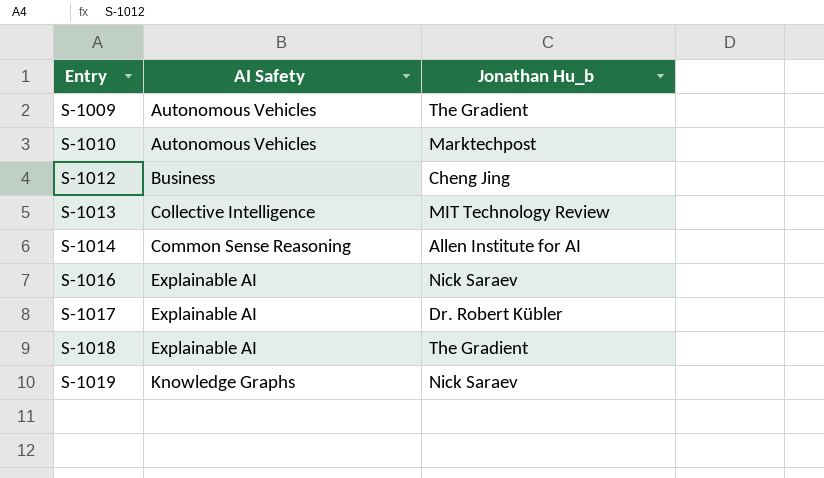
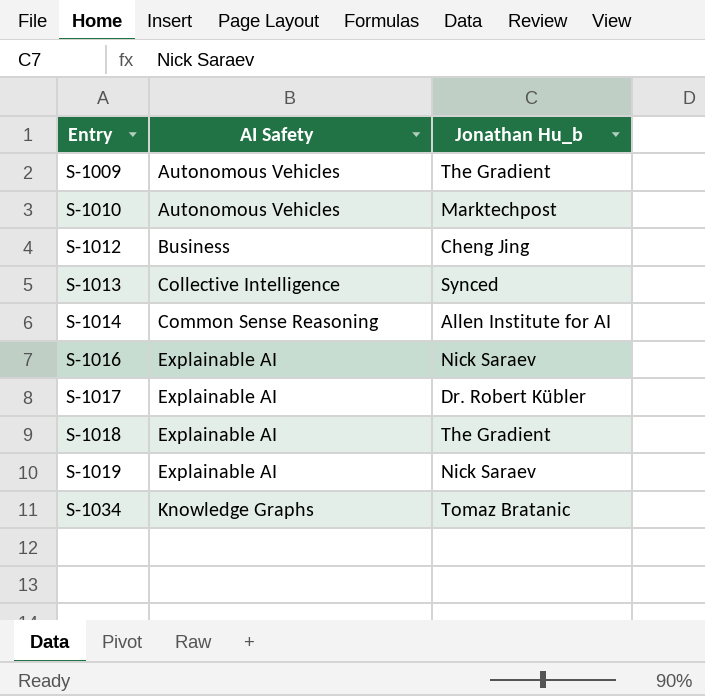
S-1013 | Jonathan Hu_b: MIT Technology Review -> Synced
S-1019 | AI Safety: Knowledge Graphs -> Explainable AI
row S-1034: none -> Knowledge Graphs | Tomaz Bratanic

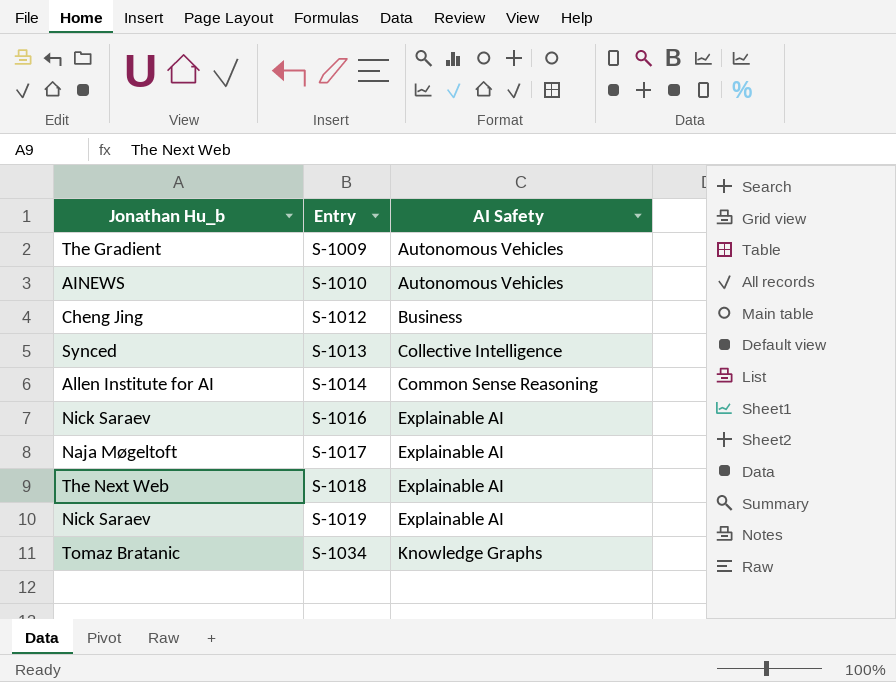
column Jonathan Hu_b | position: 3 -> 1
S-1010 | Jonathan Hu_b: Marktechpost -> AINEWS
S-1017 | Jonathan Hu_b: Dr. Robert Kübler -> Naja Møgeltoft
S-1018 | Jonathan Hu_b: The Gradient -> The Next Web

